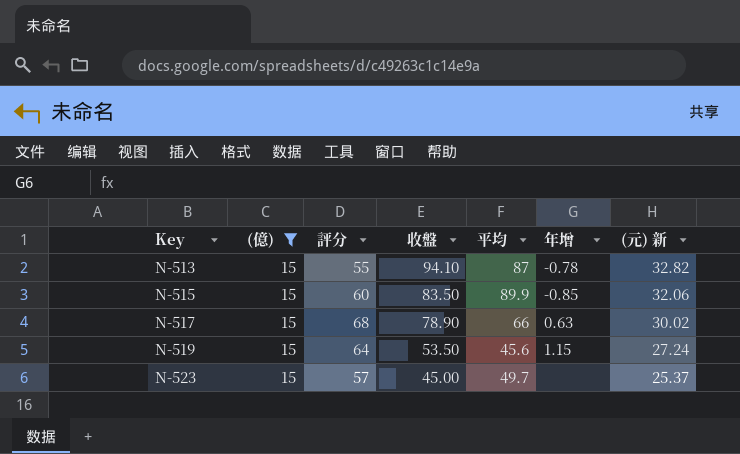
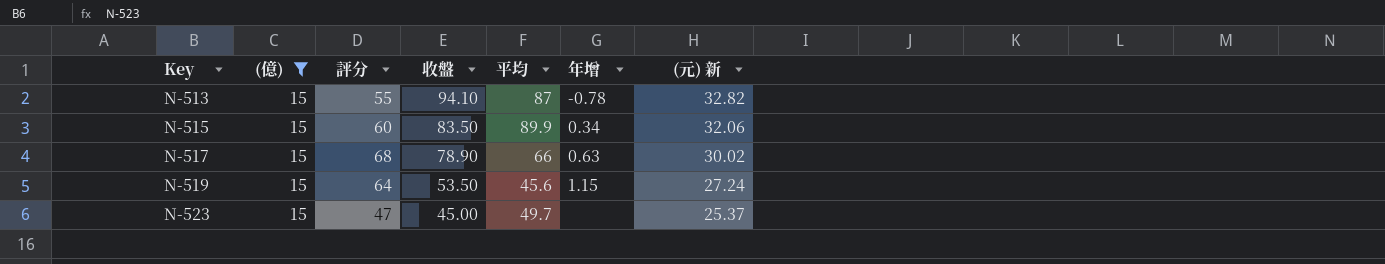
N-515 | 年增: -0.85 -> 0.34
N-523 | 評分: 57 -> 47

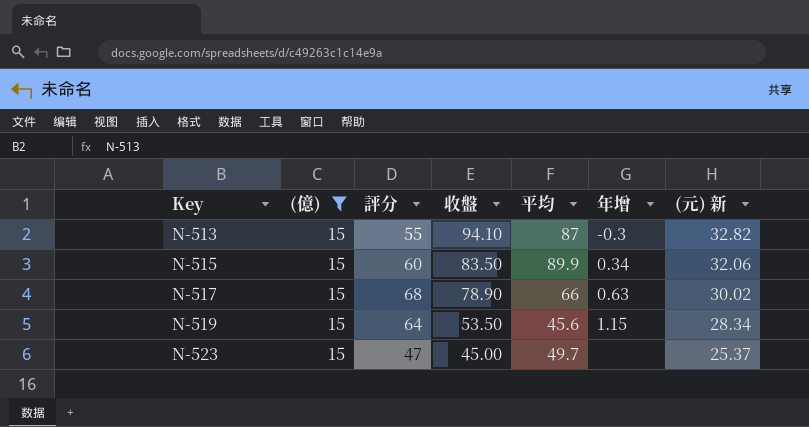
N-513 | 年增: -0.78 -> -0.3
N-519 | (元) 新: 27.24 -> 28.34

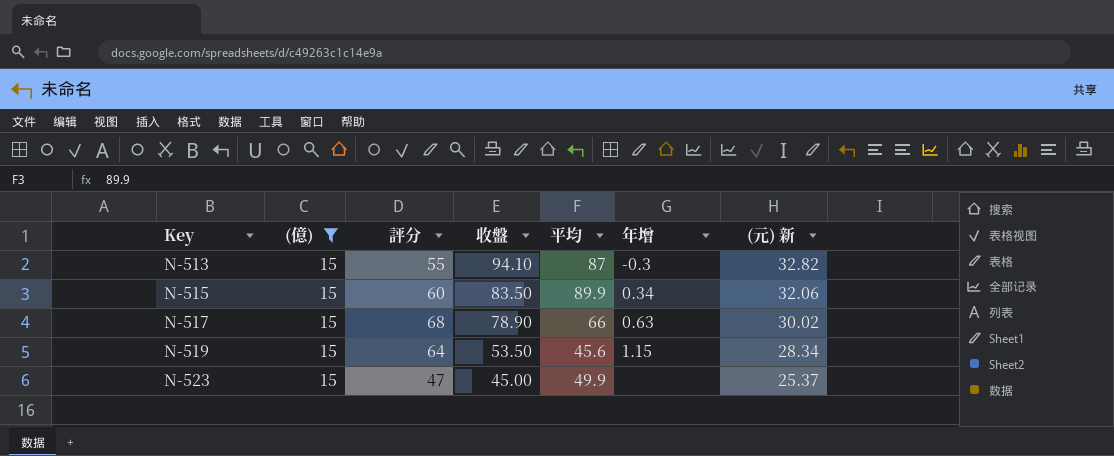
N-523 | 平均: 49.7 -> 49.9

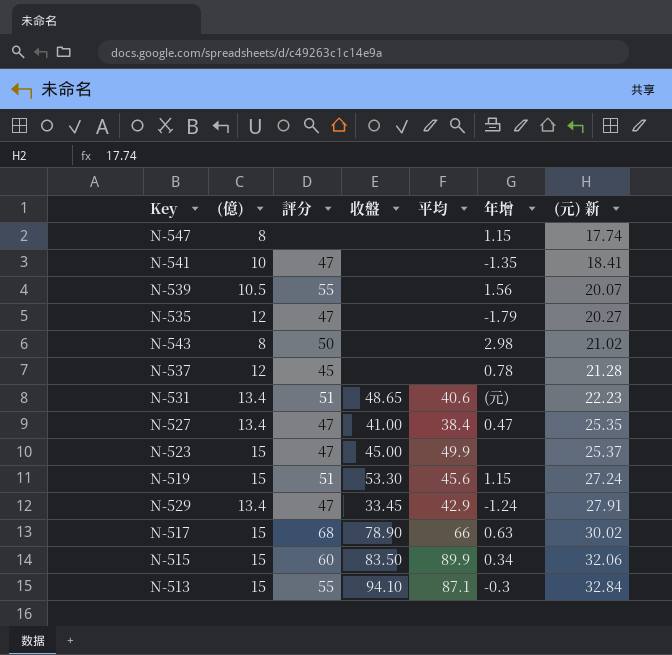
filter: (億) = 15 -> none
row order: Key ascending -> (元) 新 ascending
N-519 | 評分: 64 -> 51
N-519 | 收盤: 53.50 -> 53.30
N-519 | (元) 新: 28.34 -> 27.24
N-513 | 平均: 87 -> 87.1
N-513 | (元) 新: 32.82 -> 32.84

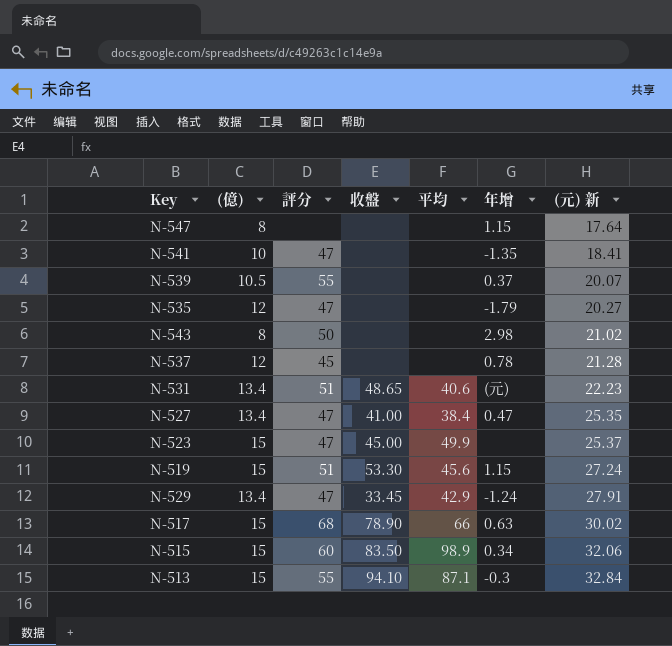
N-547 | (元) 新: 17.74 -> 17.64
N-539 | 年增: 1.56 -> 0.37
N-515 | 平均: 89.9 -> 98.9

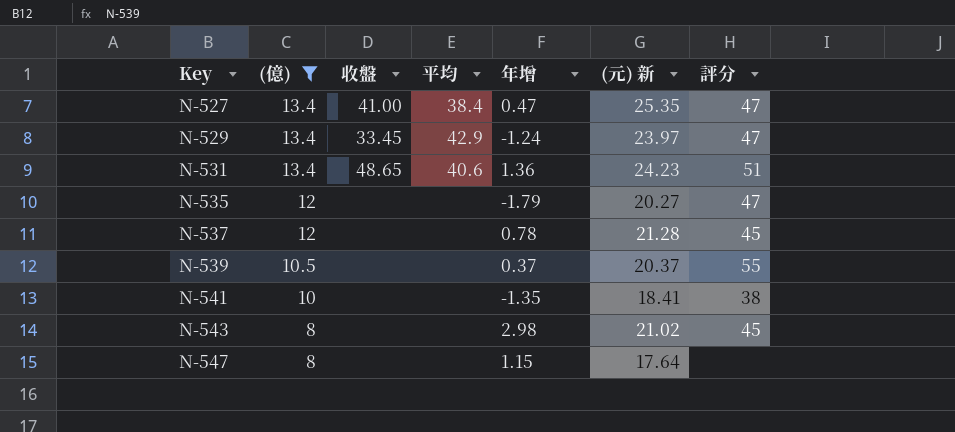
filter: none -> (億) != 15
row order: (元) 新 ascending -> Key ascending
column 評分 | position: 3 -> 7
N-529 | (元) 新: 27.91 -> 23.97
N-531 | 年增: (元) -> 1.36
N-531 | (元) 新: 22.23 -> 24.23
N-539 | (元) 新: 20.07 -> 20.37
N-541 | 評分: 47 -> 38
N-543 | 評分: 50 -> 45

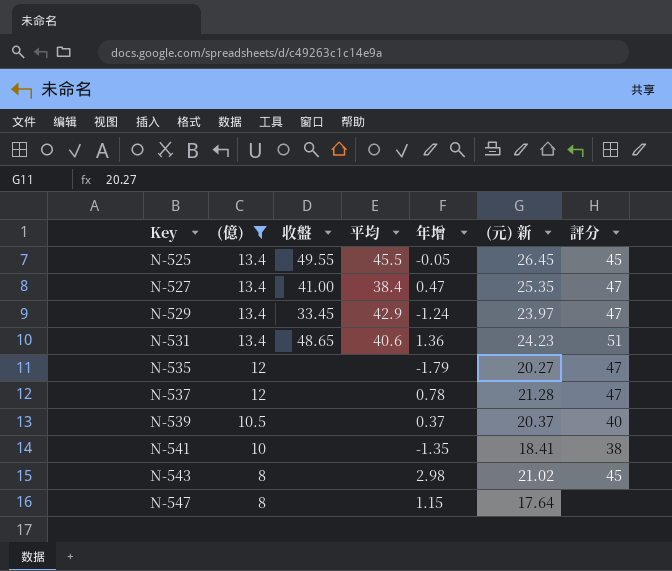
row N-525: none -> 13.4 | 49.55 | 45.5 | -0.05 | 26.45 | 45
N-537 | 評分: 45 -> 47
N-539 | 評分: 55 -> 40

